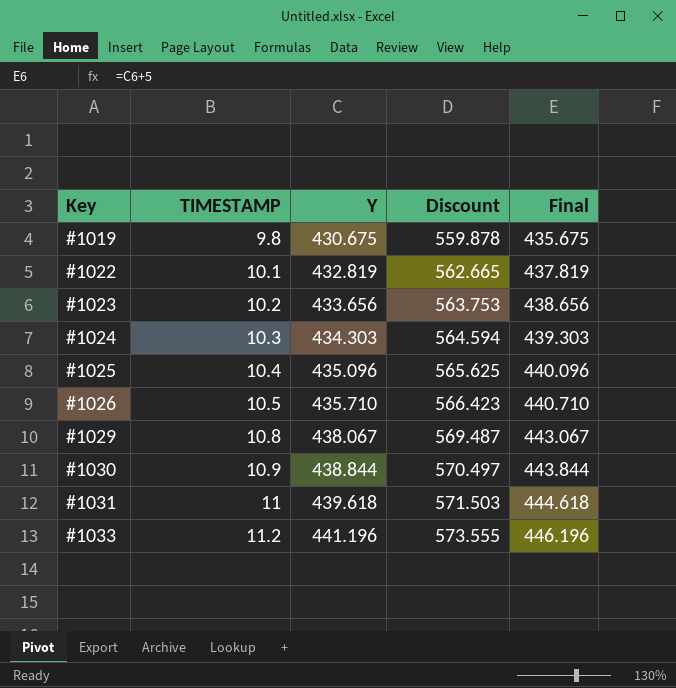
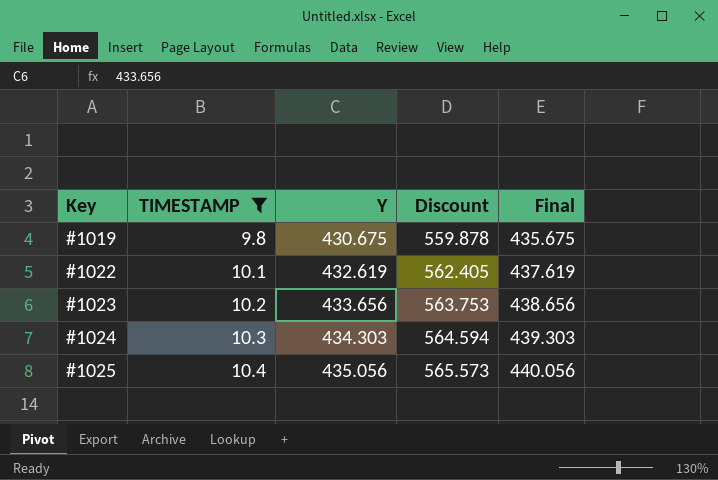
filter: none -> TIMESTAMP <= 10.4
#1022 | Y: 432.819 -> 432.619
#1022 | Discount: 562.665 -> 562.405
#1022 | Final: 437.819 -> 437.619
#1025 | Y: 435.096 -> 435.056
#1025 | Discount: 565.625 -> 565.573
#1025 | Final: 440.096 -> 440.056

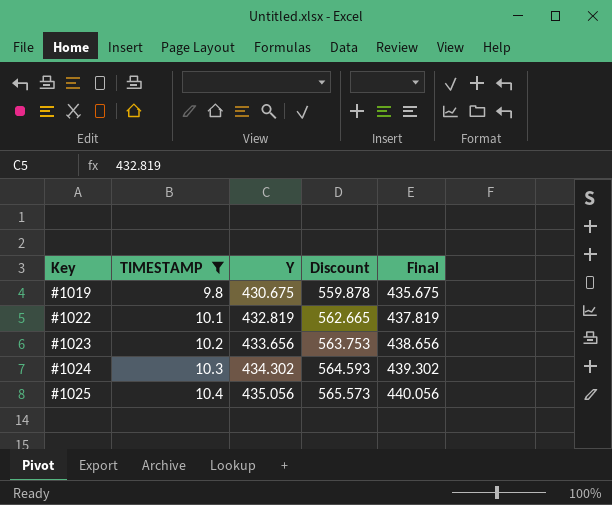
#1022 | Y: 432.619 -> 432.819
#1022 | Discount: 562.405 -> 562.665
#1022 | Final: 437.619 -> 437.819
#1024 | Y: 434.303 -> 434.302
#1024 | Discount: 564.594 -> 564.593
#1024 | Final: 439.303 -> 439.302

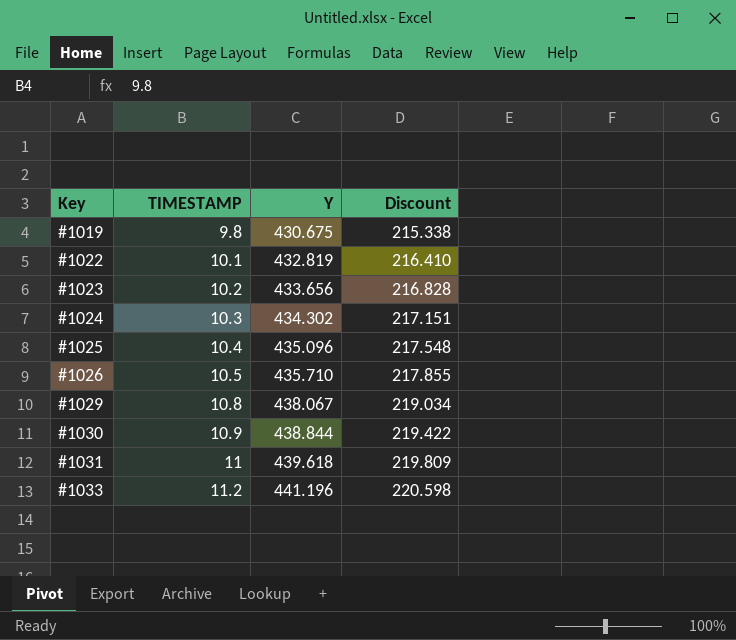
filter: TIMESTAMP <= 10.4 -> none
column Final | formula: [Y] + 5 -> none
column Discount | formula: [Y] * 1.3 -> [Y] * 0.5
#1025 | Y: 435.056 -> 435.096

